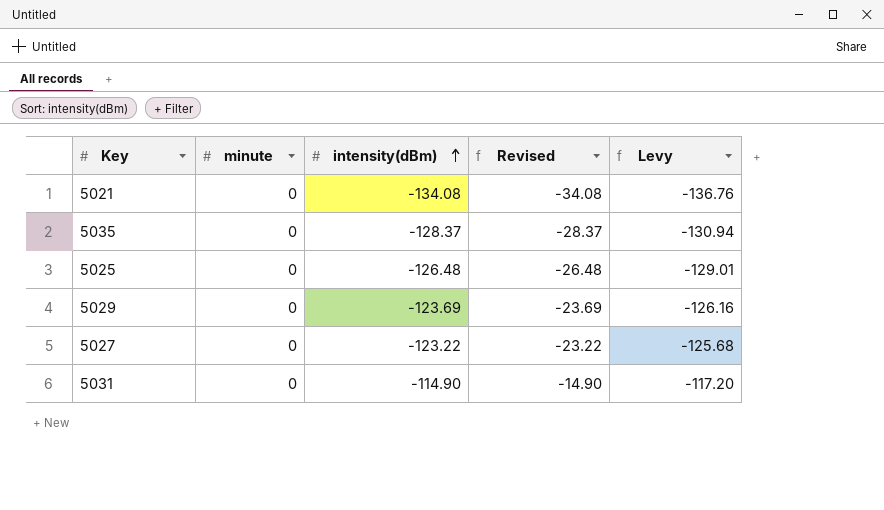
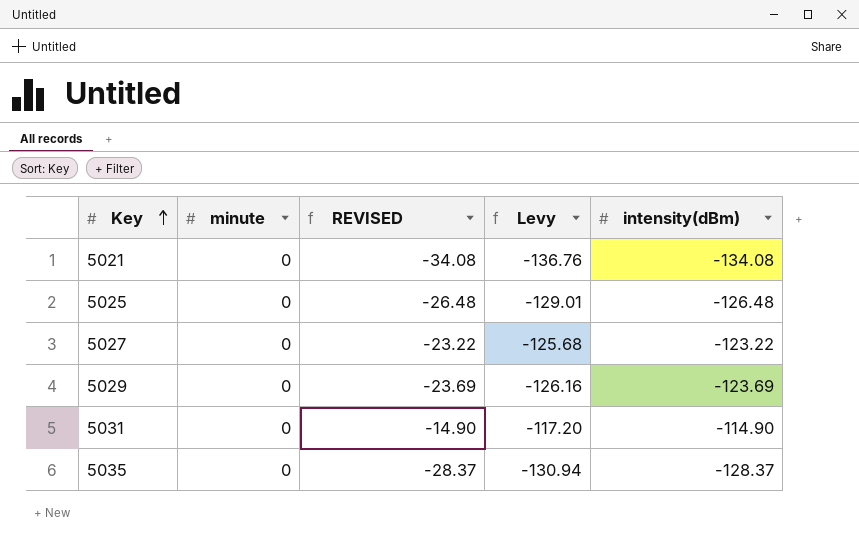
row order: intensity(dBm) ascending -> Key ascending
column name: Revised -> REVISED
column intensity(dBm) | position: 3 -> 5

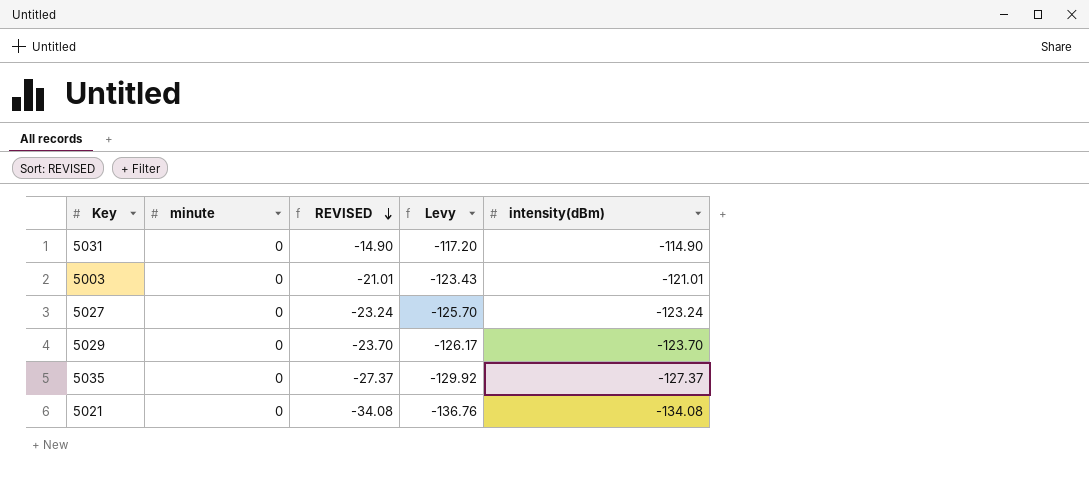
row order: Key ascending -> REVISED descending
row 5025: 0 | -26.48 | -129.01 | -126.48 -> none
row 5003: none -> 0 | -21.01 | -123.43 | -121.01
5027 | REVISED: -23.22 -> -23.24
5027 | Levy: -125.68 -> -125.70
5027 | intensity(dBm): -123.22 -> -123.24
5029 | REVISED: -23.69 -> -23.70
5029 | Levy: -126.16 -> -126.17
5029 | intensity(dBm): -123.69 -> -123.70
5035 | REVISED: -28.37 -> -27.37
5035 | Levy: -130.94 -> -129.92
5035 | intensity(dBm): -128.37 -> -127.37

